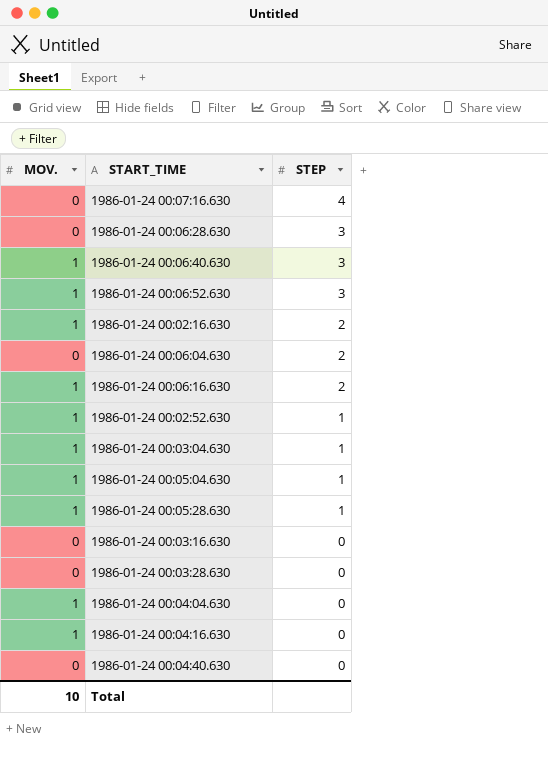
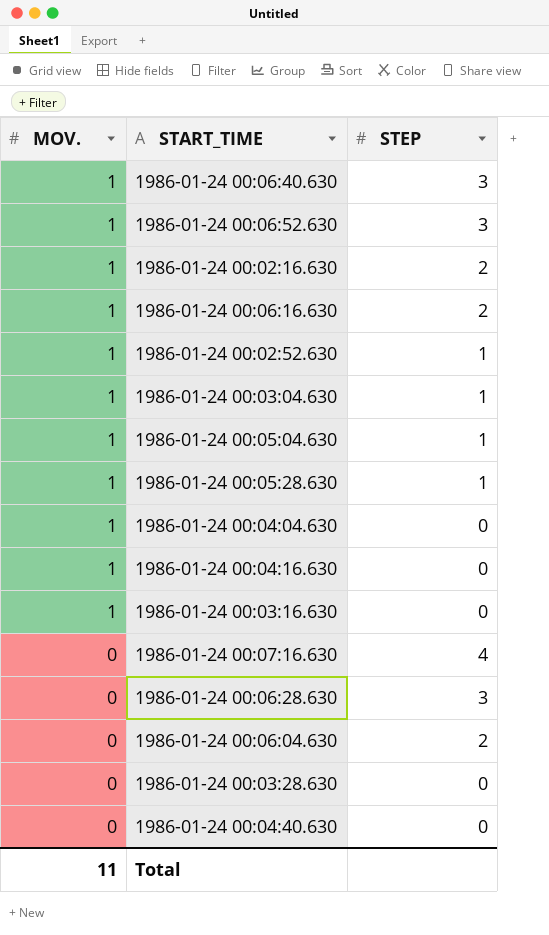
row order: STEP descending -> MOV. descending
1986-01-24 00:03:16.630 | MOV.: 0 -> 1
Total | MOV.: 10 -> 11

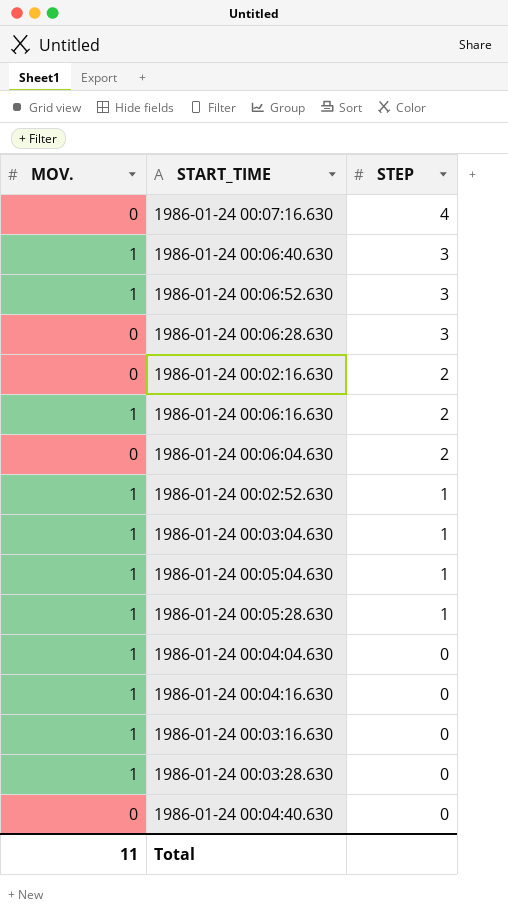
row order: MOV. descending -> STEP descending
1986-01-24 00:02:16.630 | MOV.: 1 -> 0
1986-01-24 00:03:28.630 | MOV.: 0 -> 1

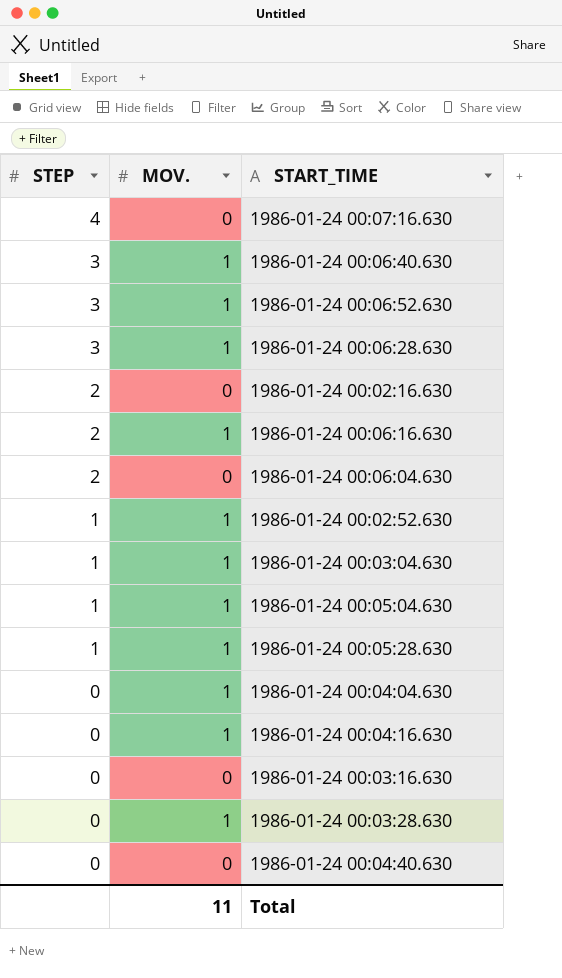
column STEP | position: 3 -> 1
1986-01-24 00:06:28.630 | MOV.: 0 -> 1
1986-01-24 00:03:16.630 | MOV.: 1 -> 0

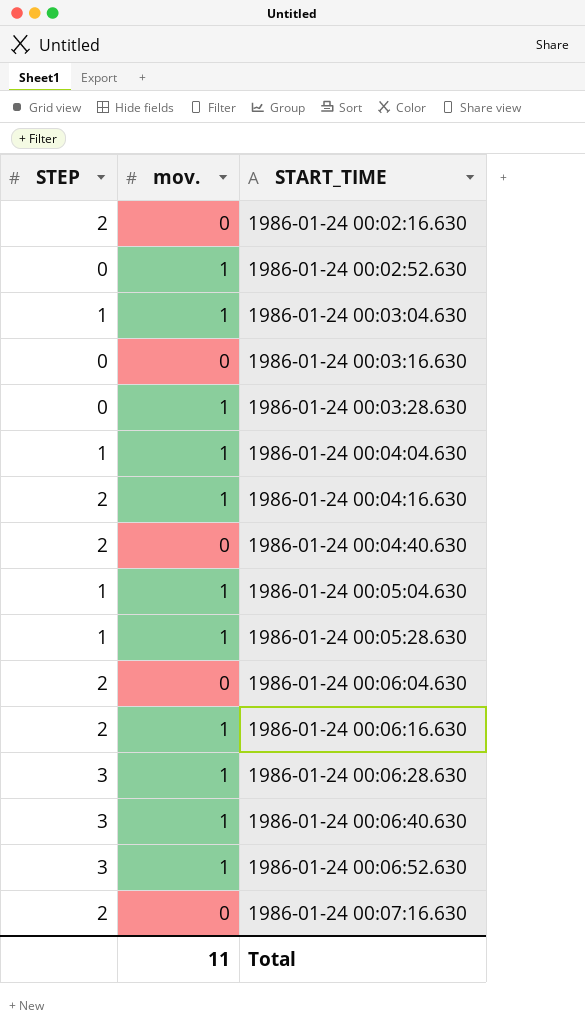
row order: STEP descending -> START_TIME ascending
column name: MOV. -> mov.
1986-01-24 00:02:52.630 | STEP: 1 -> 0
1986-01-24 00:04:04.630 | STEP: 0 -> 1
1986-01-24 00:04:16.630 | STEP: 0 -> 2
1986-01-24 00:04:40.630 | STEP: 0 -> 2
1986-01-24 00:07:16.630 | STEP: 4 -> 2

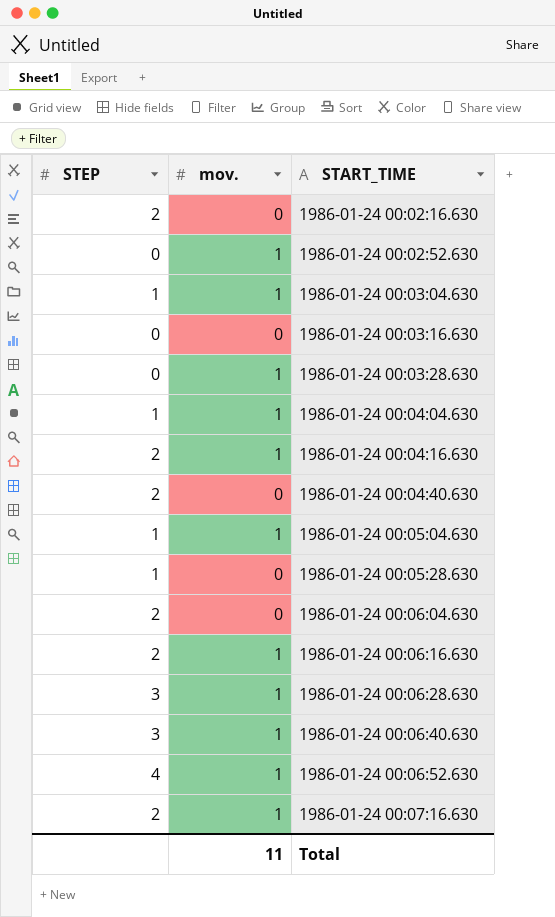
1986-01-24 00:05:28.630 | mov.: 1 -> 0
1986-01-24 00:06:52.630 | STEP: 3 -> 4
1986-01-24 00:07:16.630 | mov.: 0 -> 1

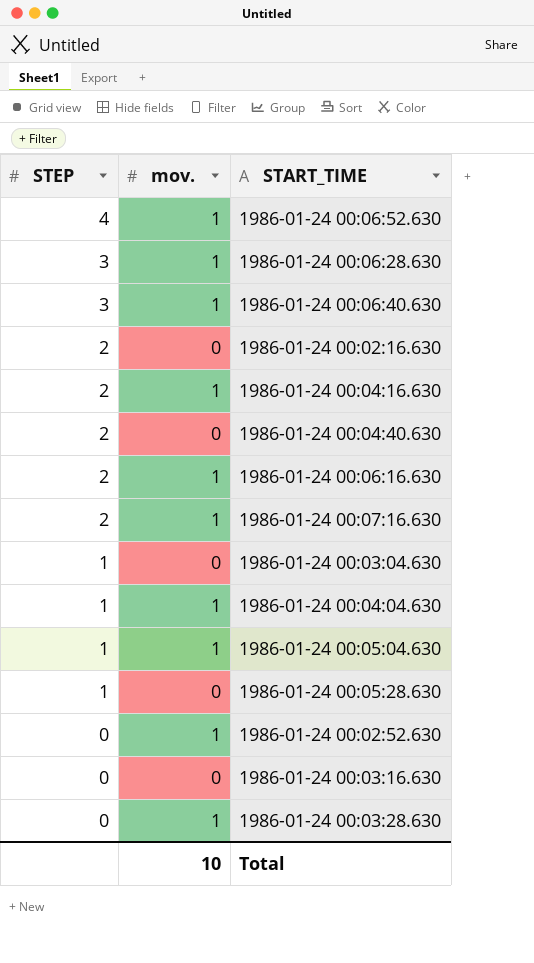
row order: START_TIME ascending -> STEP descending
row 1986-01-24 00:06:04.630: 2 | 0 -> none
1986-01-24 00:03:04.630 | mov.: 1 -> 0
Total | mov.: 11 -> 10

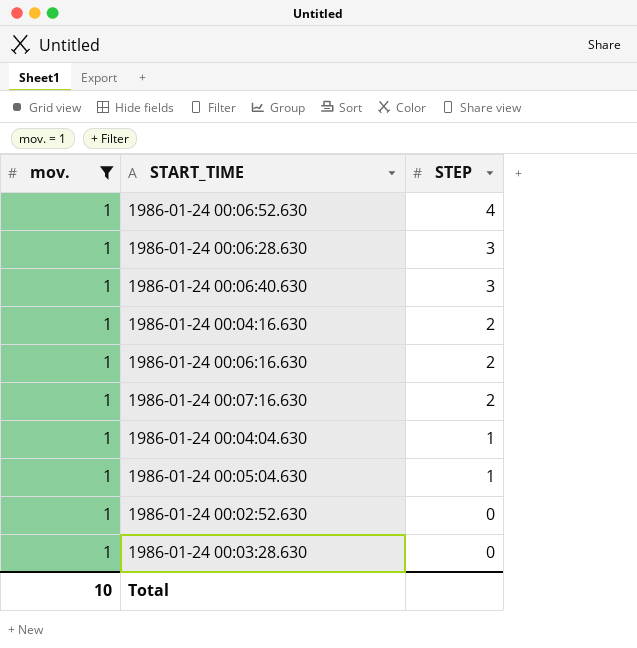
filter: none -> mov. = 1
column STEP | position: 1 -> 3

